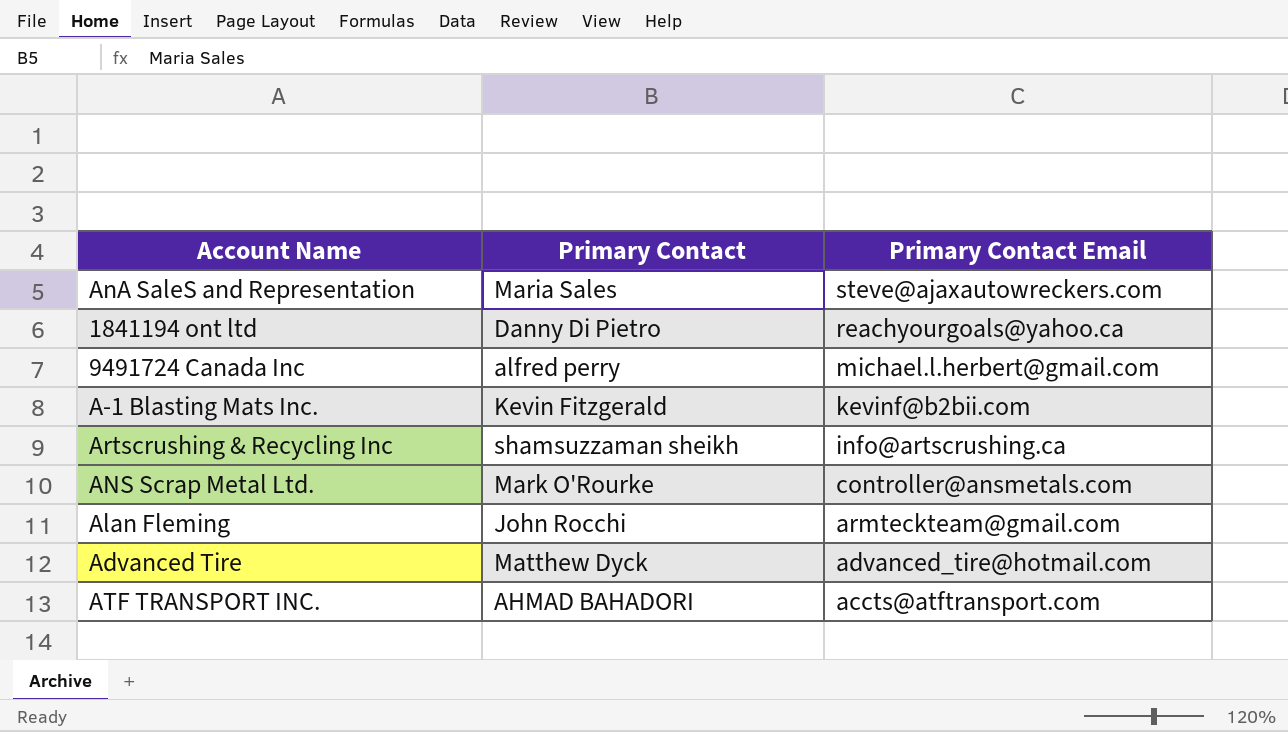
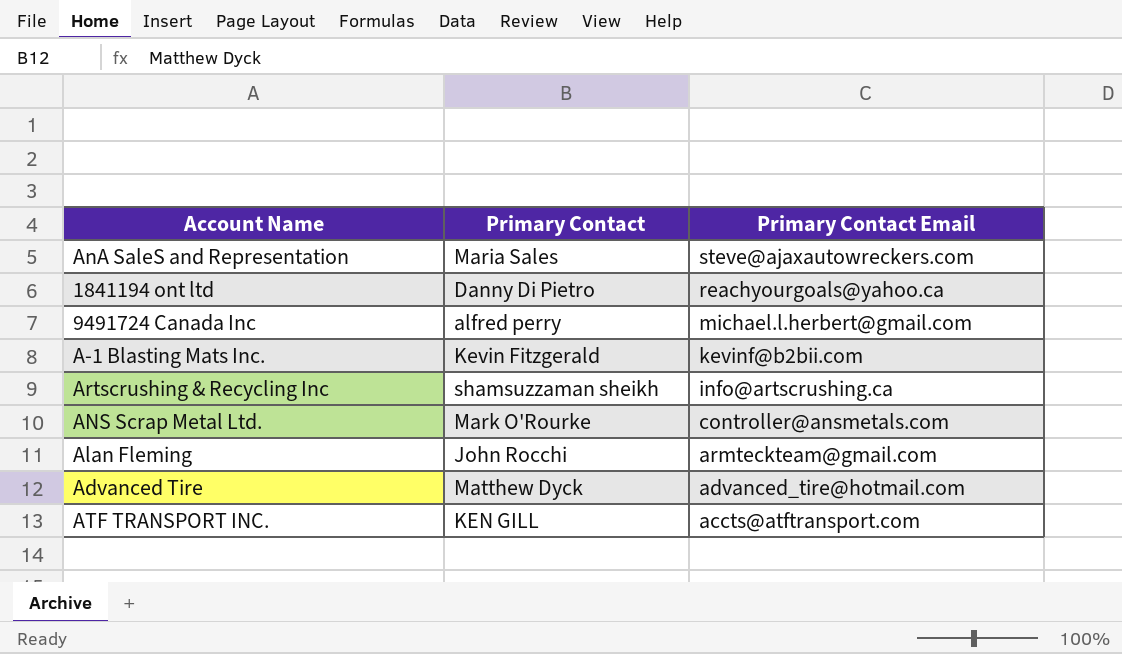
ATF TRANSPORT INC. | Primary Contact: AHMAD BAHADORI -> KEN GILL

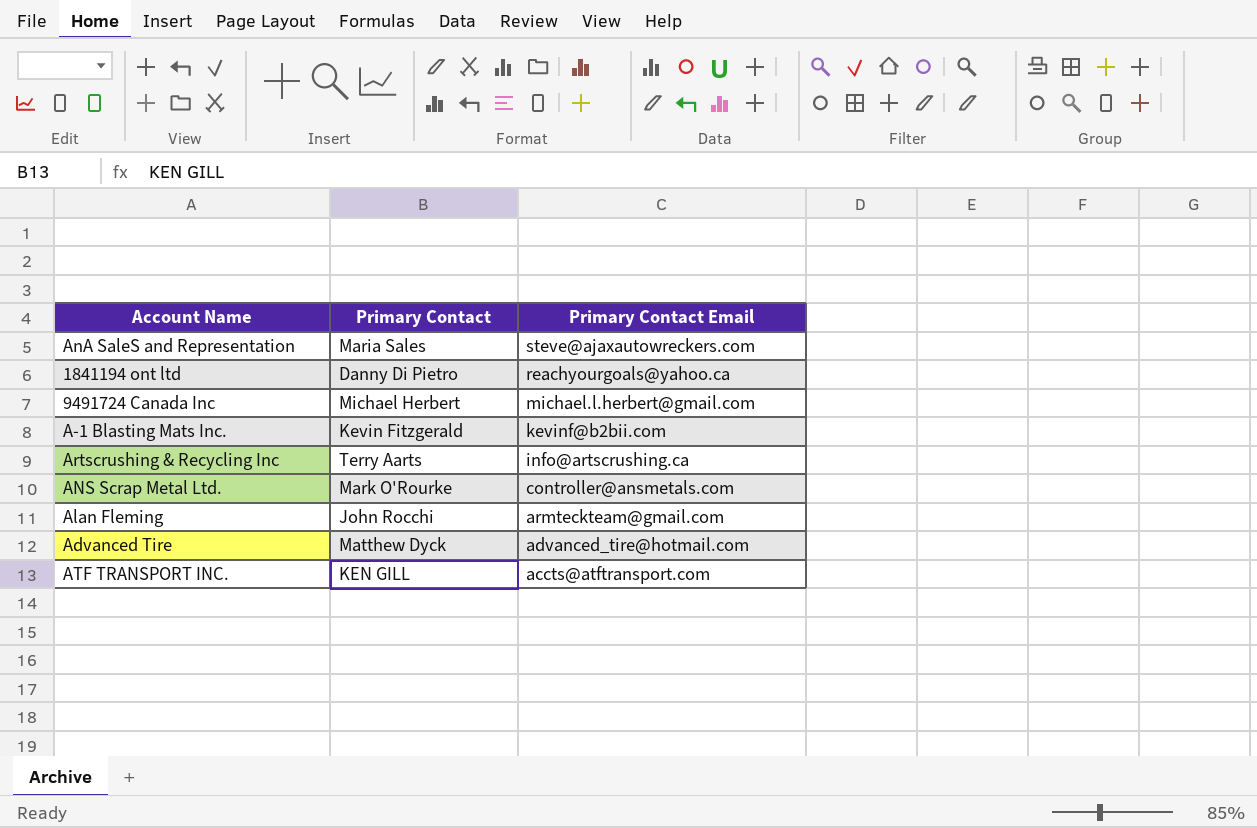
9491724 Canada Inc | Primary Contact: alfred perry -> Michael Herbert
Artscrushing & Recycling Inc | Primary Contact: shamsuzzaman sheikh -> Terry Aarts

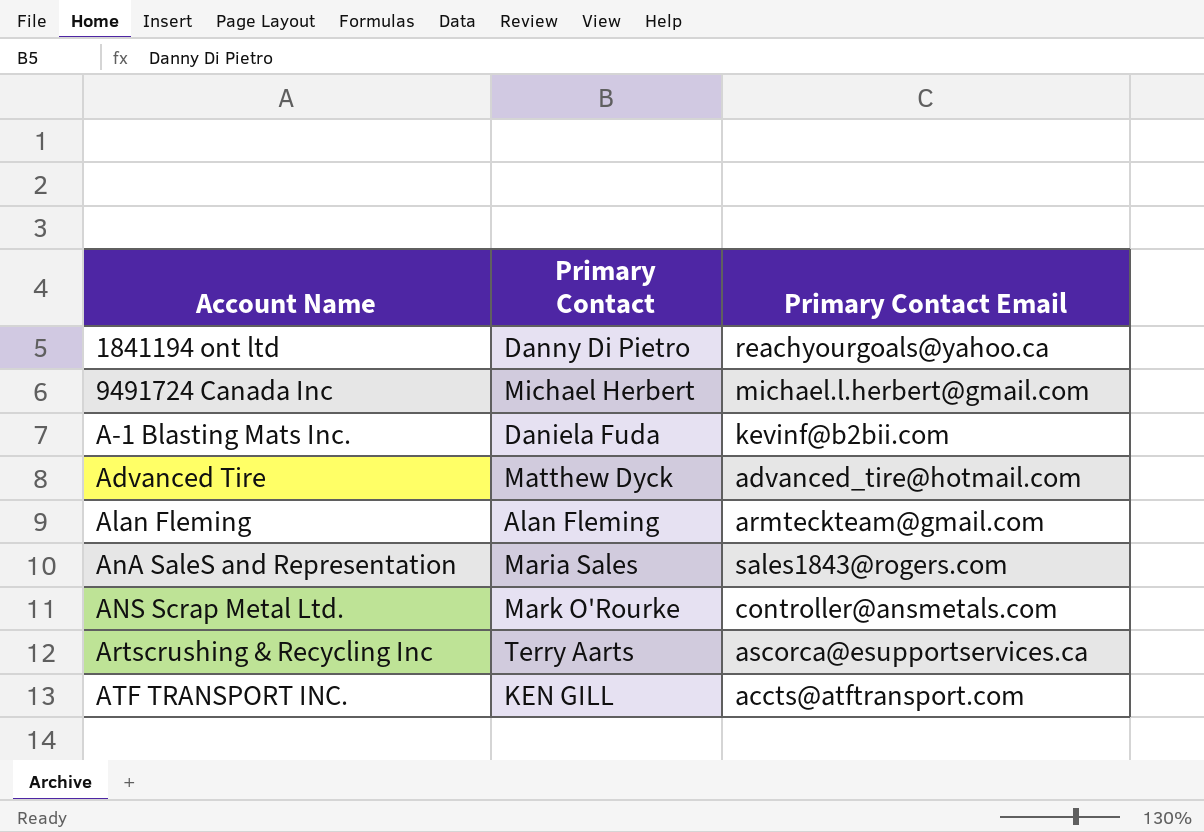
row order: Primary Contact Email descending -> Account Name ascending
A-1 Blasting Mats Inc. | Primary Contact: Kevin Fitzgerald -> Daniela Fuda
Alan Fleming | Primary Contact: John Rocchi -> Alan Fleming
AnA SaleS and Representation | Primary Contact Email: steve@ajaxautowreckers.com -> sales1843@rogers.com
Artscrushing & Recycling Inc | Primary Contact Email: info@artscrushing.ca -> ascorca@esupportservices.ca

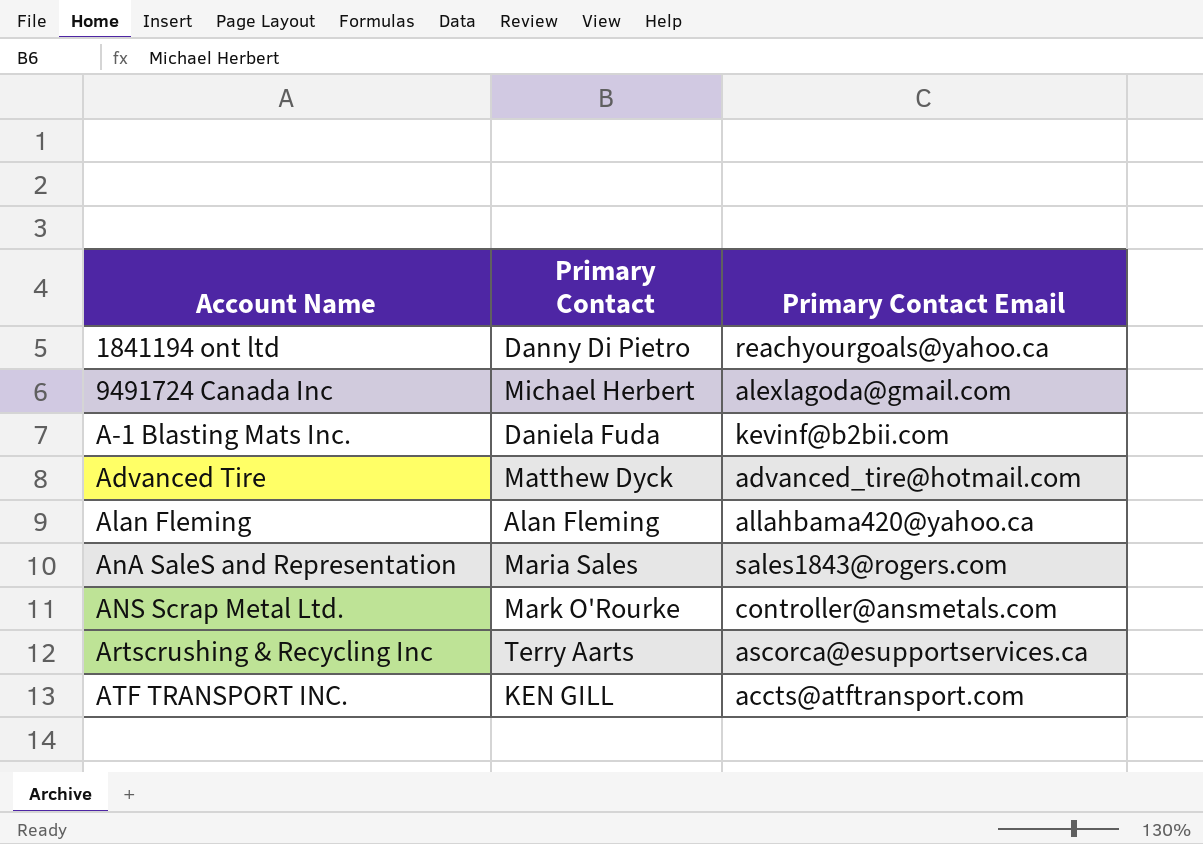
9491724 Canada Inc | Primary Contact Email: michael.l.herbert@gmail.com -> alexlagoda@gmail.com
Alan Fleming | Primary Contact Email: armteckteam@gmail.com -> allahbama420@yahoo.ca

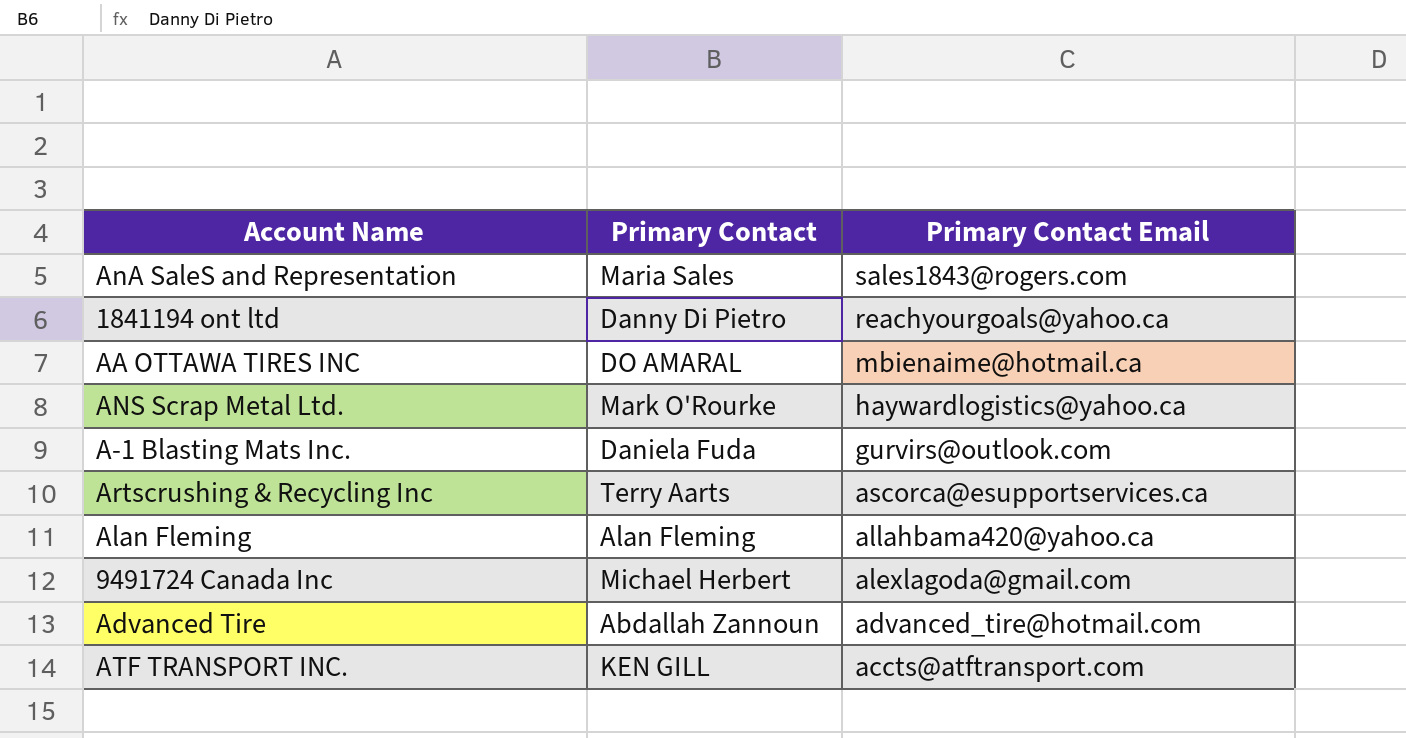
row order: Account Name ascending -> Primary Contact Email descending
row AA OTTAWA TIRES INC: none -> DO AMARAL | mbienaime@hotmail.ca
ANS Scrap Metal Ltd. | Primary Contact Email: controller@ansmetals.com -> haywardlogistics@yahoo.ca
A-1 Blasting Mats Inc. | Primary Contact Email: kevinf@b2bii.com -> gurvirs@outlook.com
Advanced Tire | Primary Contact: Matthew Dyck -> Abdallah Zannoun

